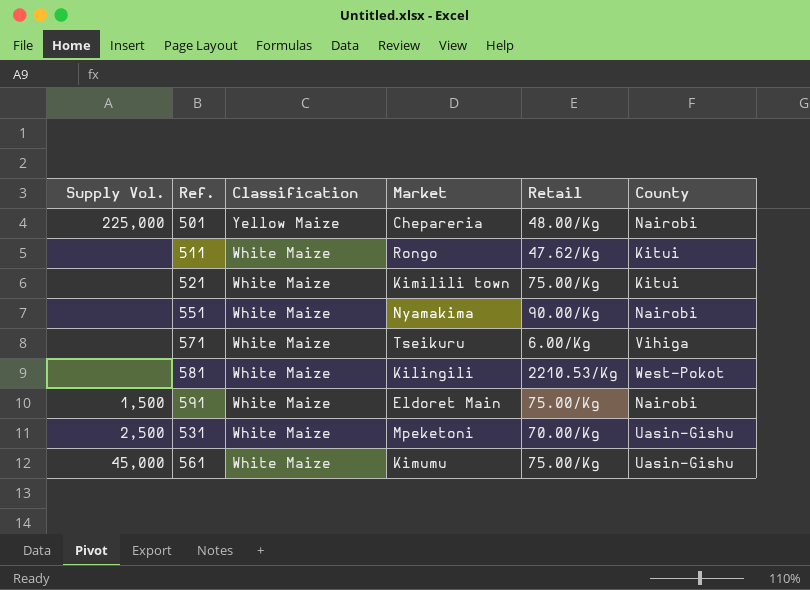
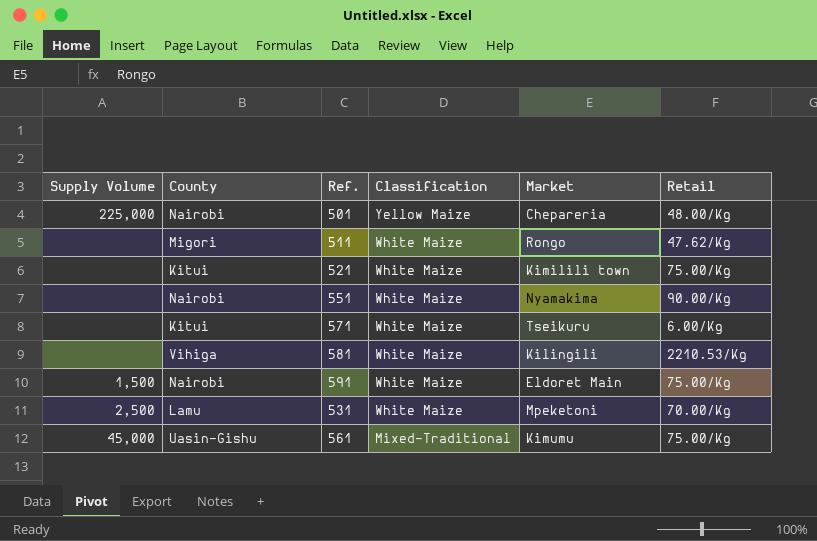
column name: Supply Vol. -> Supply Volume
column County | position: 6 -> 2
511 | County: Kitui -> Migori
571 | County: Vihiga -> Kitui
581 | County: West-Pokot -> Vihiga
531 | County: Uasin-Gishu -> Lamu
561 | Classification: White Maize -> Mixed-Traditional

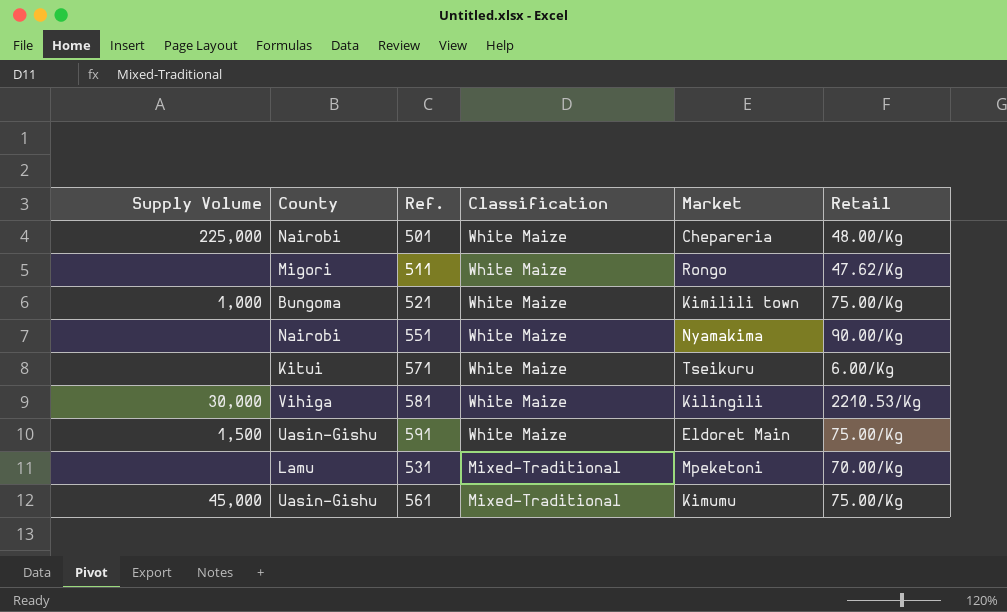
501 | Classification: Yellow Maize -> White Maize
521 | Supply Volume: none -> 1,000
521 | County: Kitui -> Bungoma
581 | Supply Volume: none -> 30,000
591 | County: Nairobi -> Uasin-Gishu
531 | Supply Volume: 2,500 -> none
531 | Classification: White Maize -> Mixed-Traditional

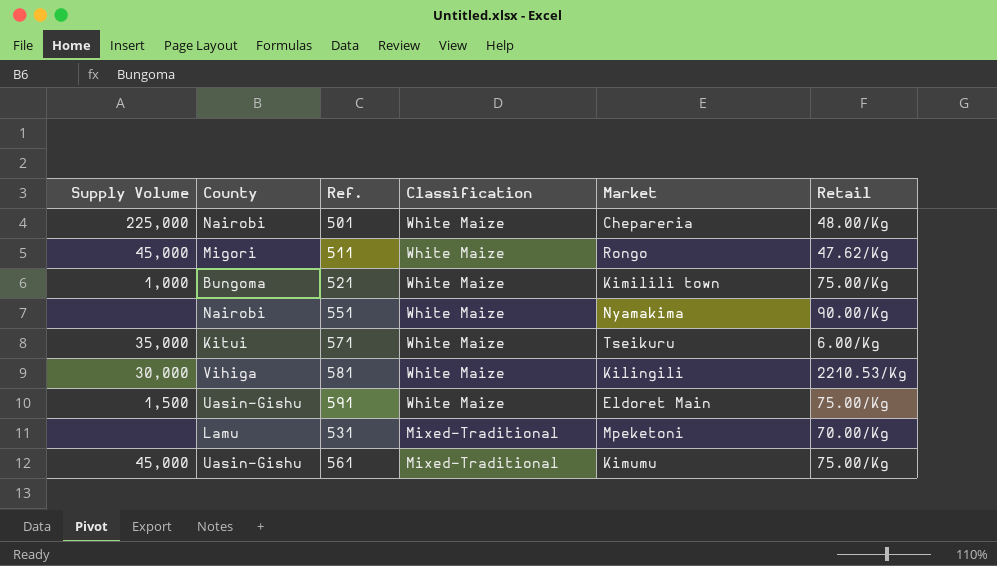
511 | Supply Volume: none -> 45,000
571 | Supply Volume: none -> 35,000

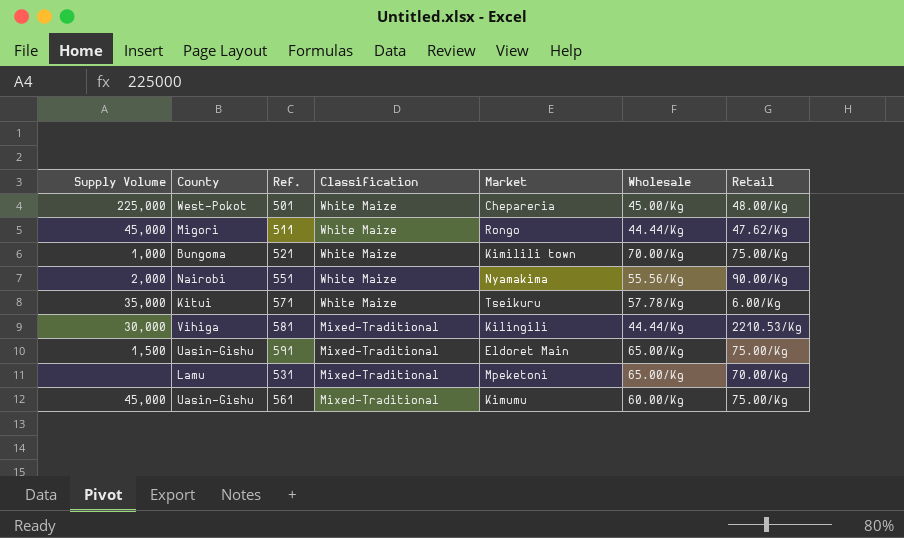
column Wholesale | position: none -> 6
501 | County: Nairobi -> West-Pokot
551 | Supply Volume: none -> 2,000
581 | Classification: White Maize -> Mixed-Traditional
591 | Classification: White Maize -> Mixed-Traditional

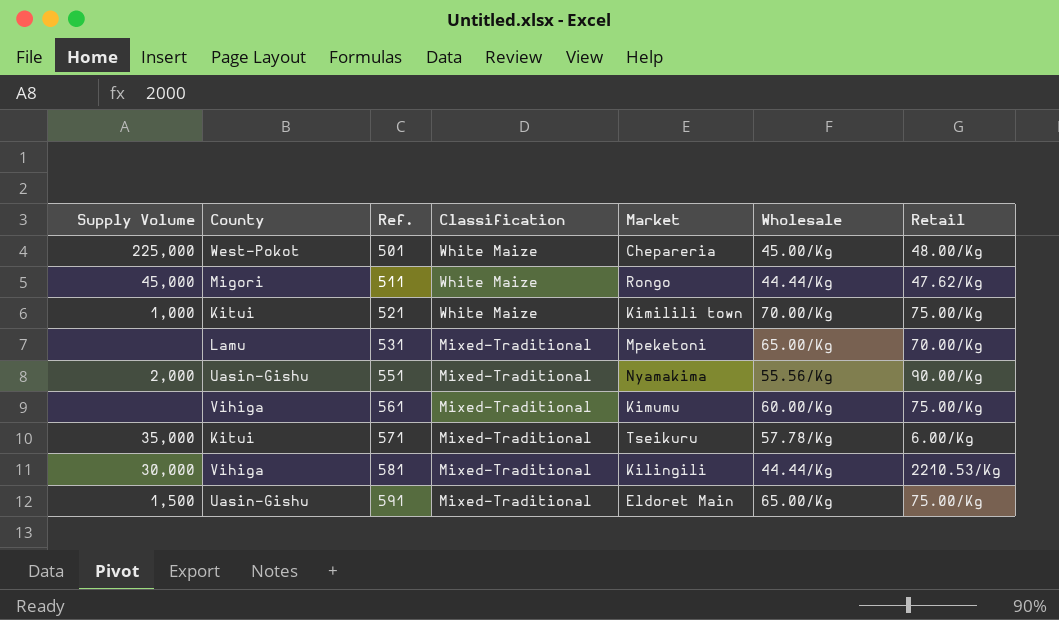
row order: Classification descending -> Ref. ascending
521 | County: Bungoma -> Kitui
551 | County: Nairobi -> Uasin-Gishu
551 | Classification: White Maize -> Mixed-Traditional
561 | Supply Volume: 45,000 -> none
561 | County: Uasin-Gishu -> Vihiga
571 | Classification: White Maize -> Mixed-Traditional

